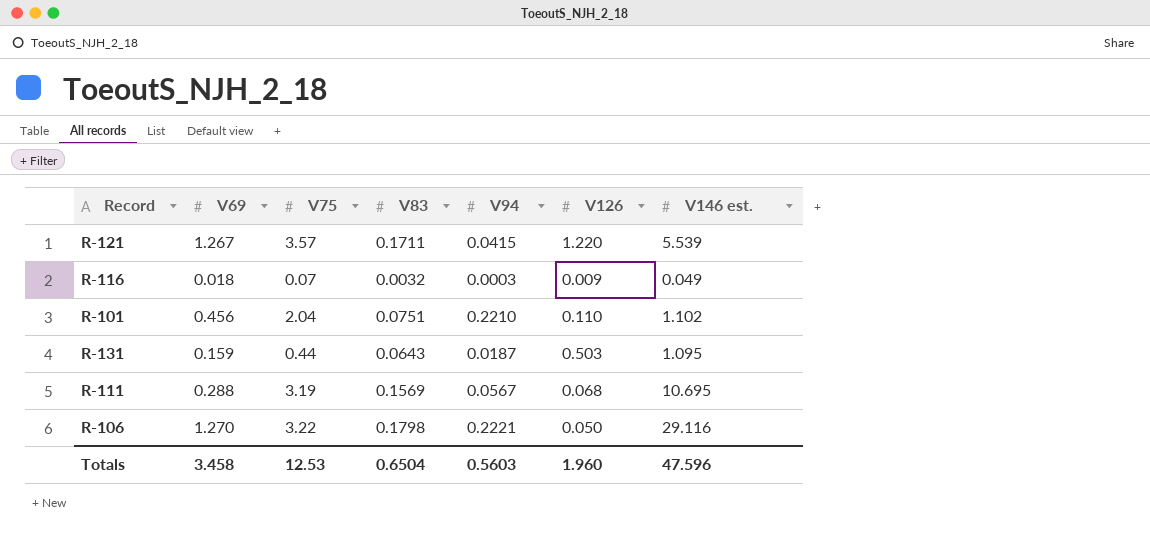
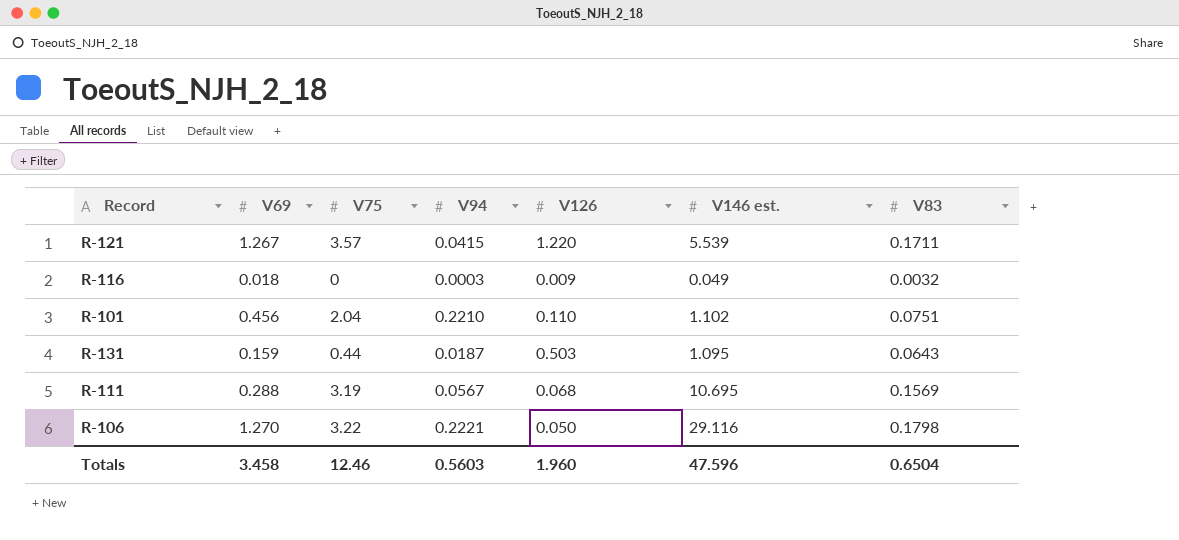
column V83 | position: 4 -> 7
R-116 | V75: 0.07 -> 0
Totals | V75: 12.53 -> 12.46

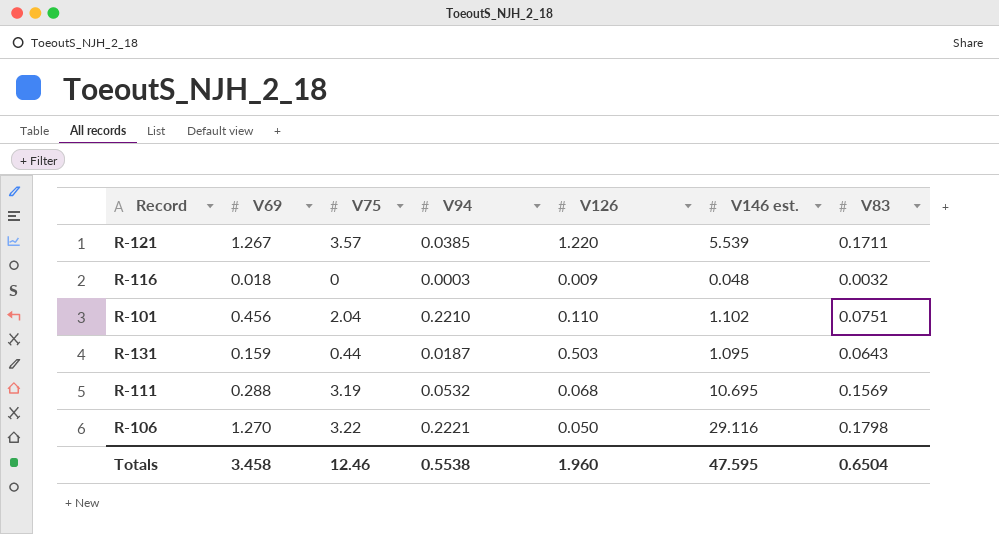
R-121 | V94: 0.0415 -> 0.0385
R-116 | V146 est.: 0.049 -> 0.048
R-111 | V94: 0.0567 -> 0.0532
Totals | V94: 0.5603 -> 0.5538
Totals | V146 est.: 47.596 -> 47.595

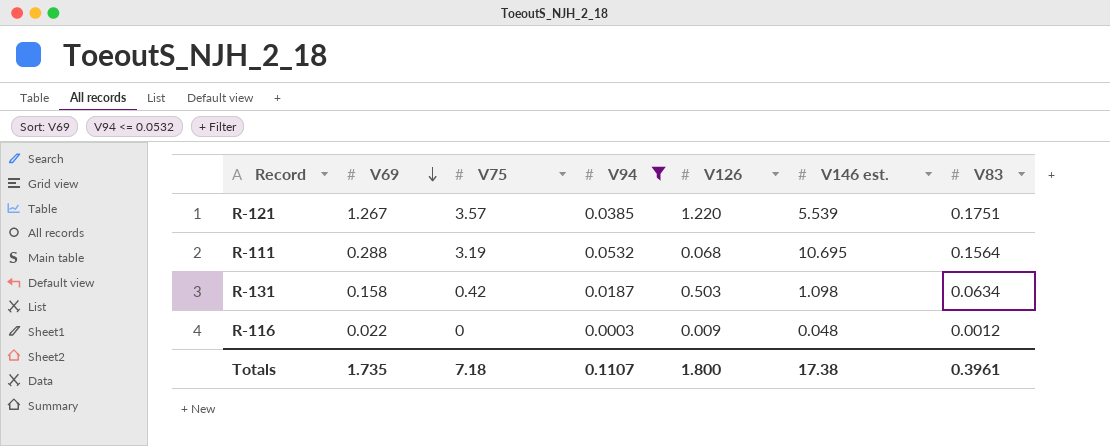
filter: none -> V94 <= 0.0532
row order: none -> V69 descending
R-121 | V83: 0.1711 -> 0.1751
R-111 | V83: 0.1569 -> 0.1564
R-131 | V69: 0.159 -> 0.158
R-131 | V75: 0.44 -> 0.42
R-131 | V146 est.: 1.095 -> 1.098
R-131 | V83: 0.0643 -> 0.0634
R-116 | V69: 0.018 -> 0.022
R-116 | V83: 0.0032 -> 0.0012
Totals | V69: 3.458 -> 1.735
Totals | V75: 12.46 -> 7.18
Totals | V94: 0.5538 -> 0.1107
Totals | V126: 1.960 -> 1.800
Totals | V146 est.: 47.595 -> 17.38
Totals | V83: 0.6504 -> 0.3961

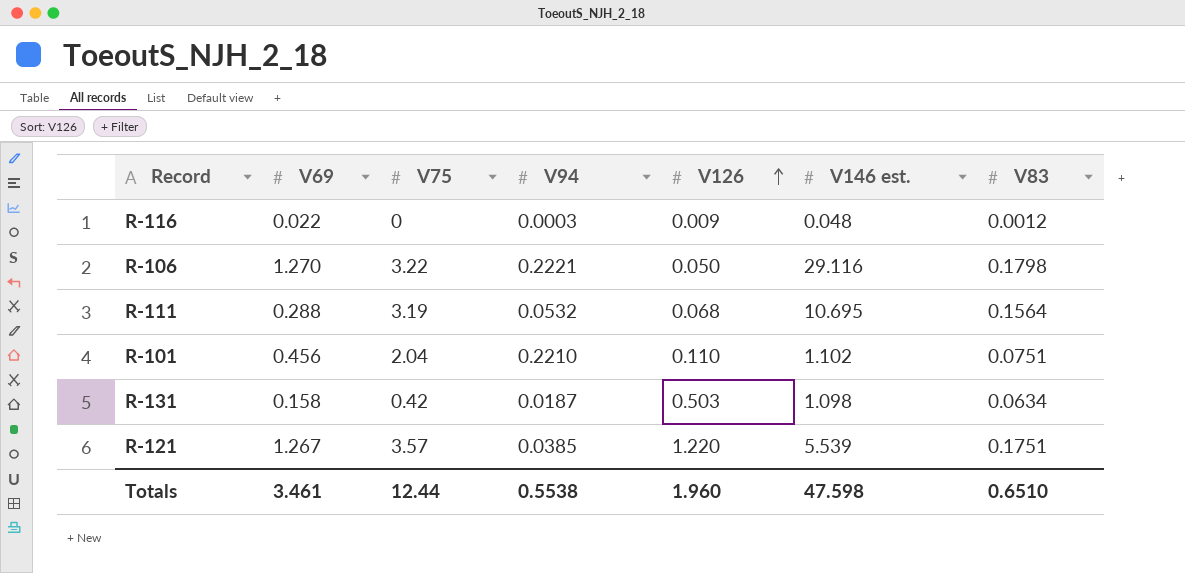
filter: V94 <= 0.0532 -> none
row order: V69 descending -> V126 ascending
Totals | V69: 1.735 -> 3.461
Totals | V75: 7.18 -> 12.44
Totals | V94: 0.1107 -> 0.5538
Totals | V126: 1.800 -> 1.960
Totals | V146 est.: 17.38 -> 47.598
Totals | V83: 0.3961 -> 0.6510

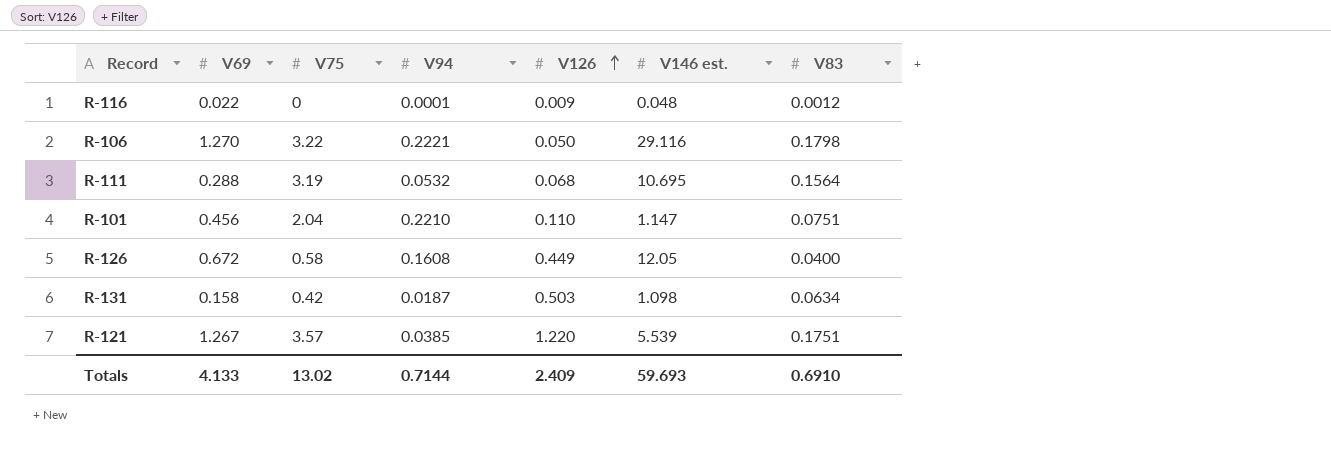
R-116 | V94: 0.0003 -> 0.0001
R-101 | V146 est.: 1.102 -> 1.147
row R-126: none -> 0.672 | 0.58 | 0.1608 | 0.449 | 12.05 | 0.0400
Totals | V69: 3.461 -> 4.133
Totals | V75: 12.44 -> 13.02
Totals | V94: 0.5538 -> 0.7144
Totals | V126: 1.960 -> 2.409
Totals | V146 est.: 47.598 -> 59.693
Totals | V83: 0.6510 -> 0.6910

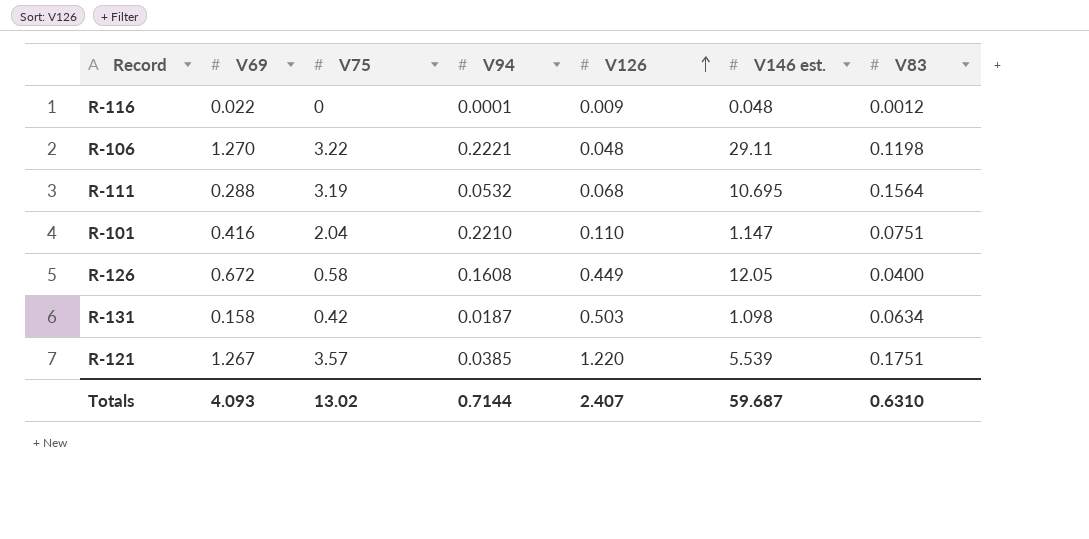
R-106 | V126: 0.050 -> 0.048
R-106 | V146 est.: 29.116 -> 29.11
R-106 | V83: 0.1798 -> 0.1198
R-101 | V69: 0.456 -> 0.416
Totals | V69: 4.133 -> 4.093
Totals | V126: 2.409 -> 2.407
Totals | V146 est.: 59.693 -> 59.687
Totals | V83: 0.6910 -> 0.6310

